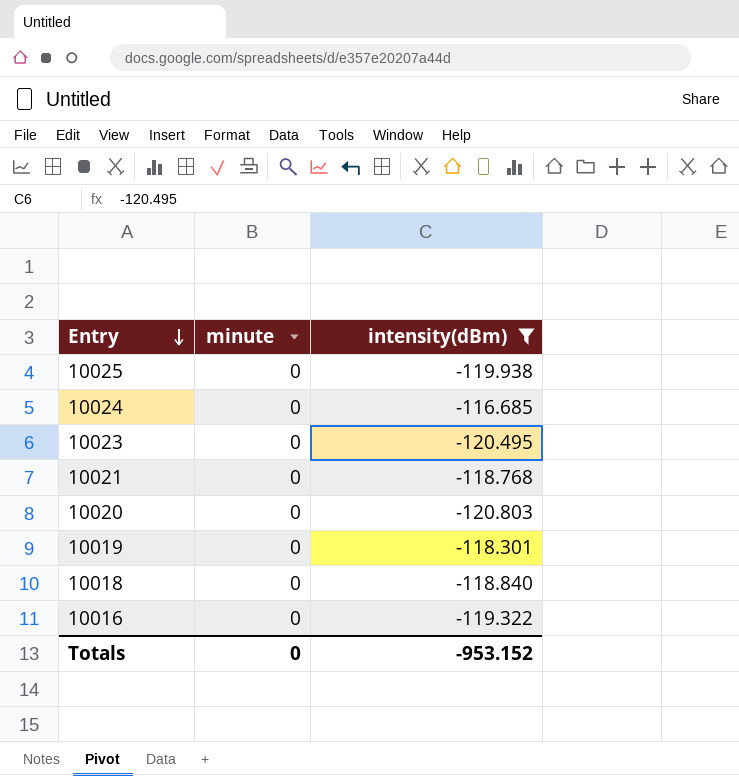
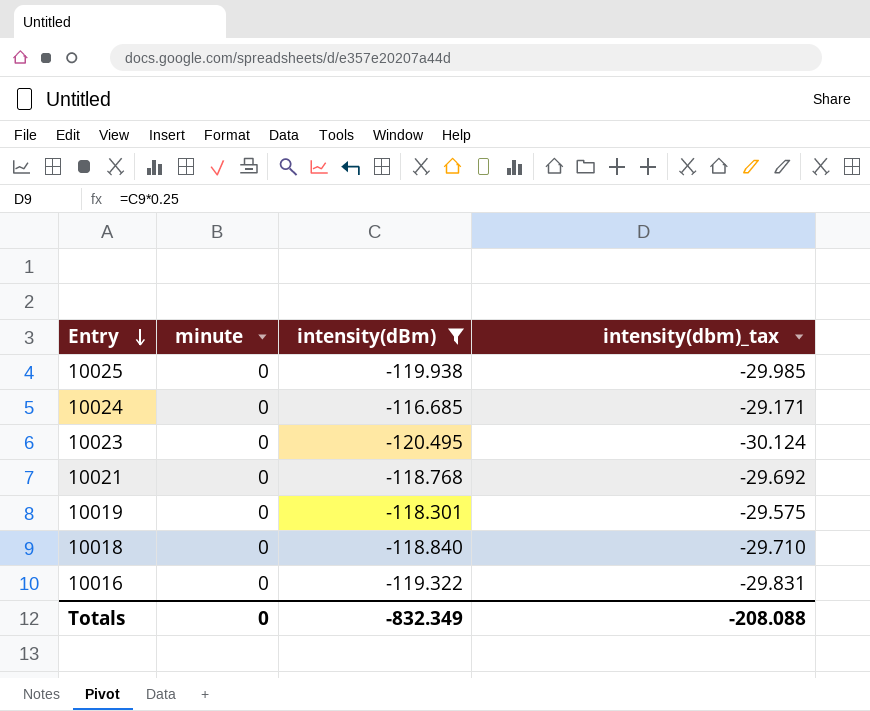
column intensity(dbm)_tax | formula: none -> [intensity(dBm)] * 0.25
row 10020: 0 | -120.803 -> none
Totals | intensity(dBm): -953.152 -> -832.349

